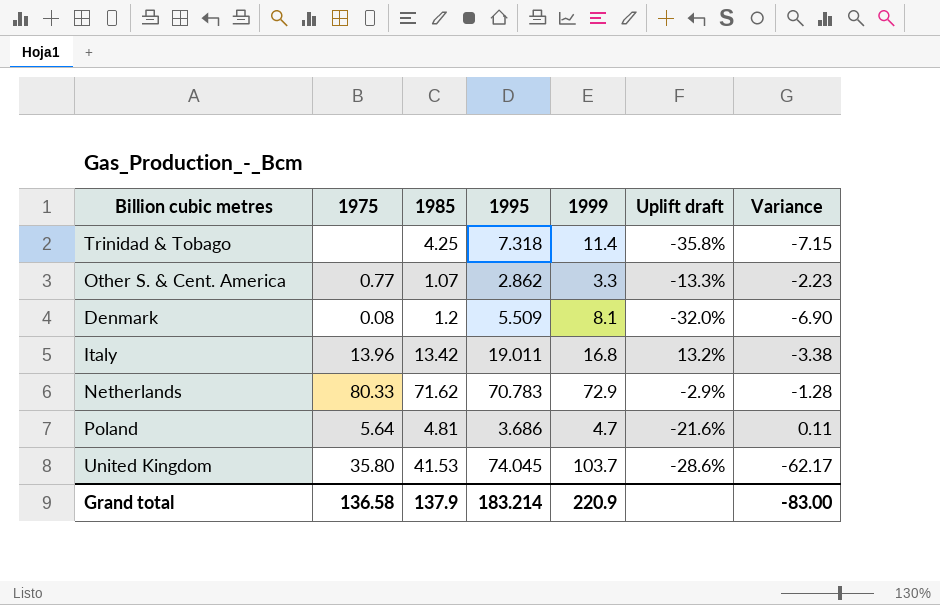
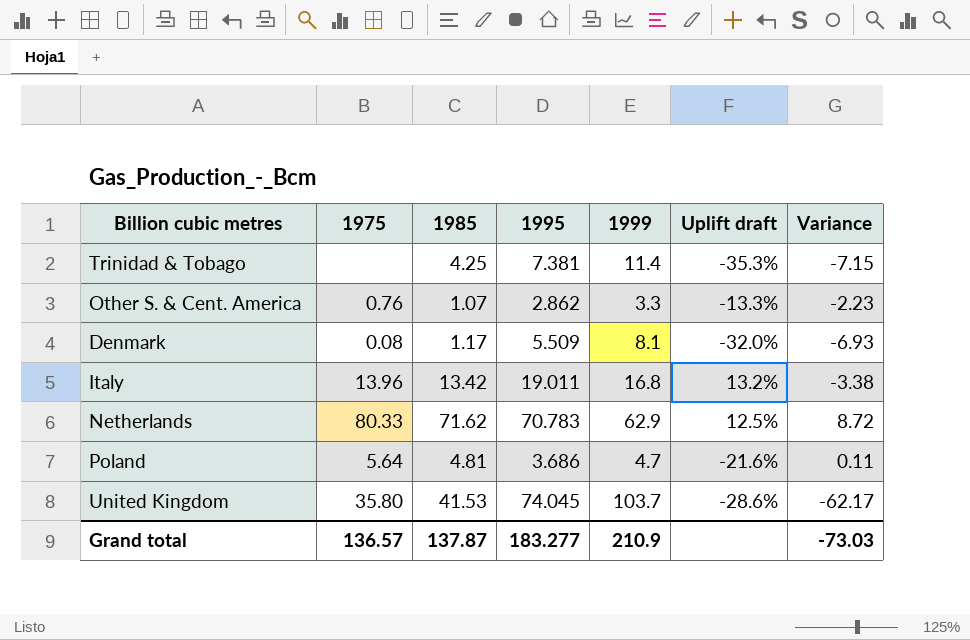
Trinidad & Tobago | 1995: 7.318 -> 7.381
Trinidad & Tobago | Uplift draft: -35.8% -> -35.3%
Other S. & Cent. America | 1975: 0.77 -> 0.76
Denmark | 1985: 1.2 -> 1.17
Denmark | Variance: -6.90 -> -6.93
Netherlands | 1999: 72.9 -> 62.9
Netherlands | Uplift draft: -2.9% -> 12.5%
Netherlands | Variance: -1.28 -> 8.72
Grand total | 1975: 136.58 -> 136.57
Grand total | 1985: 137.9 -> 137.87
Grand total | 1995: 183.214 -> 183.277
Grand total | 1999: 220.9 -> 210.9
Grand total | Variance: -83.00 -> -73.03

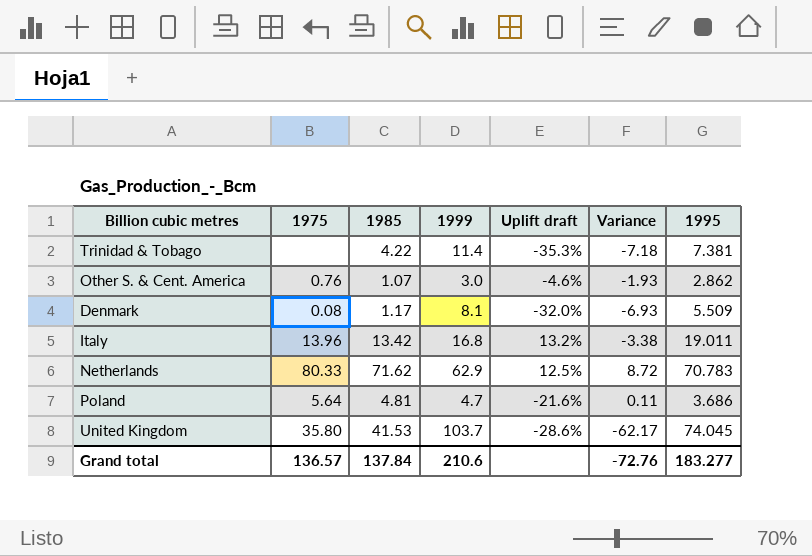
column 1995 | position: 4 -> 7
Trinidad & Tobago | 1985: 4.25 -> 4.22
Trinidad & Tobago | Variance: -7.15 -> -7.18
Other S. & Cent. America | 1999: 3.3 -> 3.0
Other S. & Cent. America | Uplift draft: -13.3% -> -4.6%
Other S. & Cent. America | Variance: -2.23 -> -1.93
Grand total | 1985: 137.87 -> 137.84
Grand total | 1999: 210.9 -> 210.6
Grand total | Variance: -73.03 -> -72.76

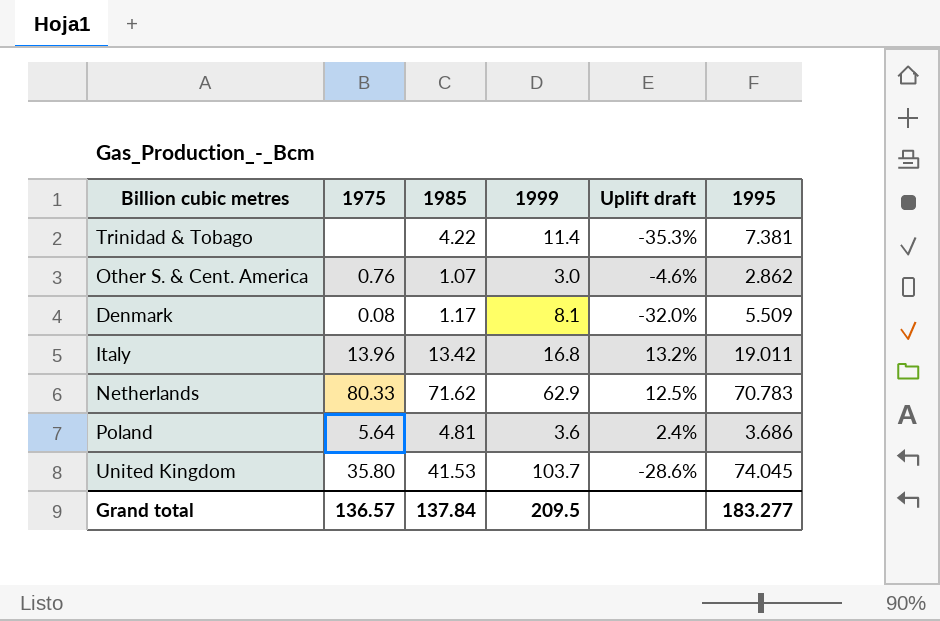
column Variance | formula: [1985] - [1999] -> none
Poland | 1999: 4.7 -> 3.6
Poland | Uplift draft: -21.6% -> 2.4%
Grand total | 1999: 210.6 -> 209.5

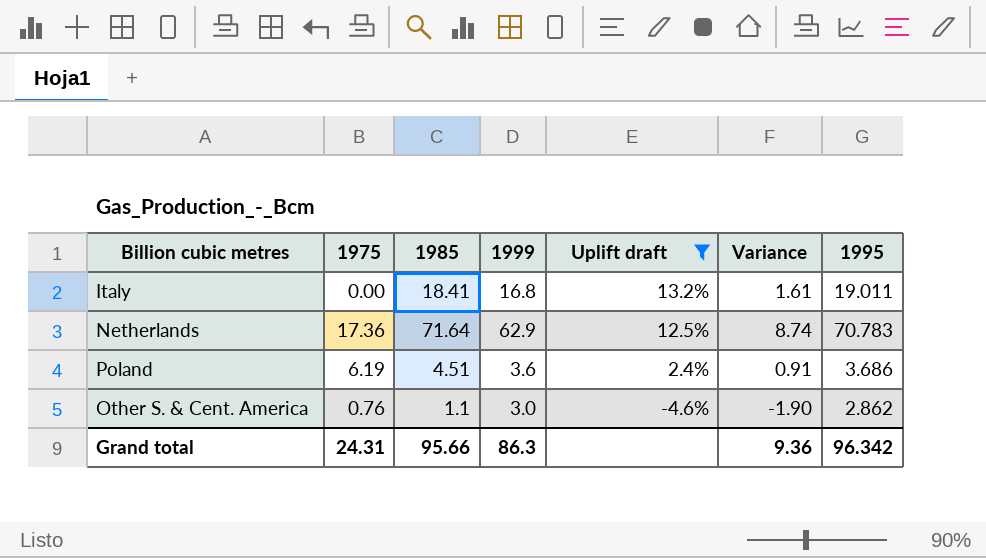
filter: none -> Uplift draft >= -4.6%
row order: none -> Uplift draft descending
column Variance | formula: none -> [1985] - [1999]
Italy | 1975: 13.96 -> 0.00
Italy | 1985: 13.42 -> 18.41
Netherlands | 1975: 80.33 -> 17.36
Netherlands | 1985: 71.62 -> 71.64
Poland | 1975: 5.64 -> 6.19
Poland | 1985: 4.81 -> 4.51
Other S. & Cent. America | 1985: 1.07 -> 1.1
Grand total | 1975: 136.57 -> 24.31
Grand total | 1985: 137.84 -> 95.66
Grand total | 1999: 209.5 -> 86.3
Grand total | 1995: 183.277 -> 96.342

